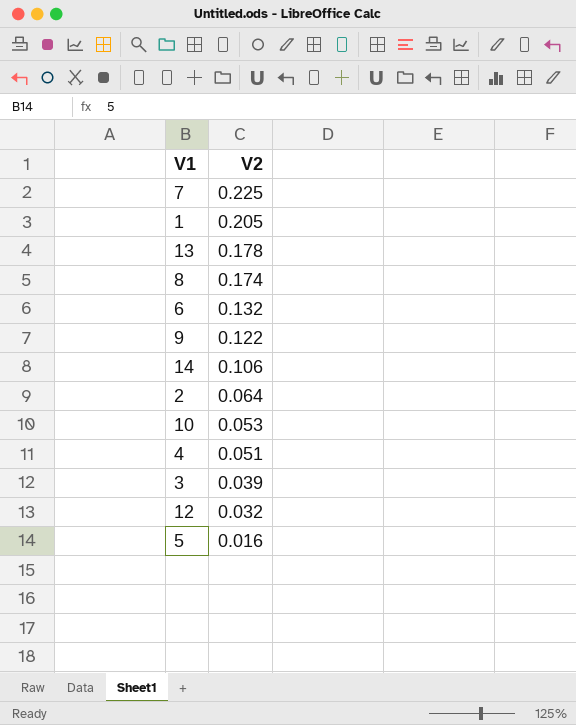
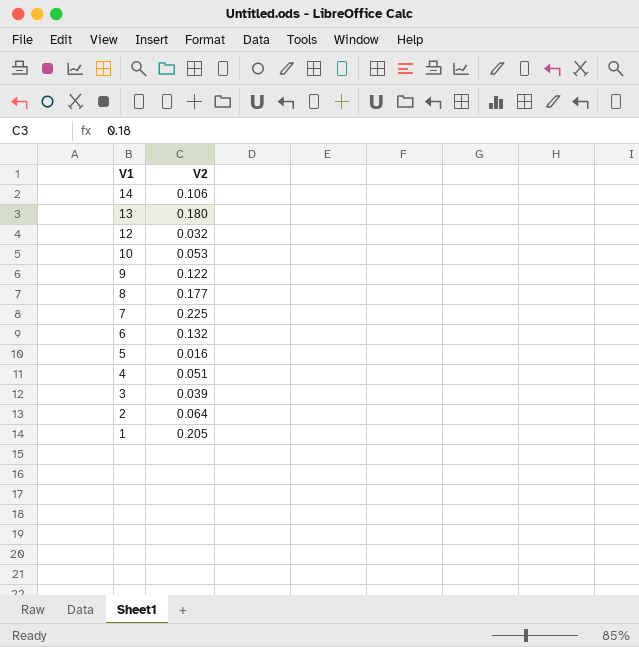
row order: V2 descending -> V1 descending
13 | V2: 0.178 -> 0.180
8 | V2: 0.174 -> 0.177

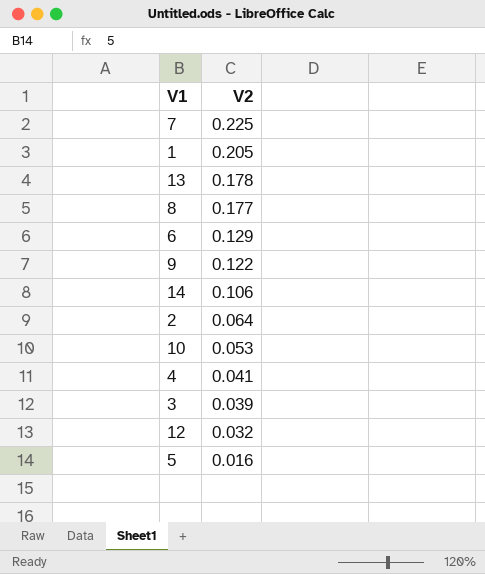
row order: V1 descending -> V2 descending
13 | V2: 0.180 -> 0.178
6 | V2: 0.132 -> 0.129
4 | V2: 0.051 -> 0.041

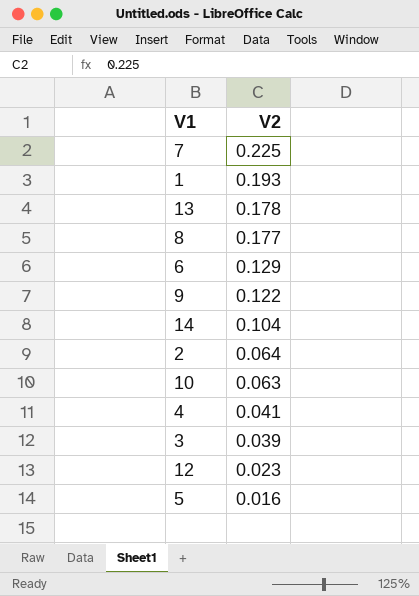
1 | V2: 0.205 -> 0.193
14 | V2: 0.106 -> 0.104
10 | V2: 0.053 -> 0.063
12 | V2: 0.032 -> 0.023

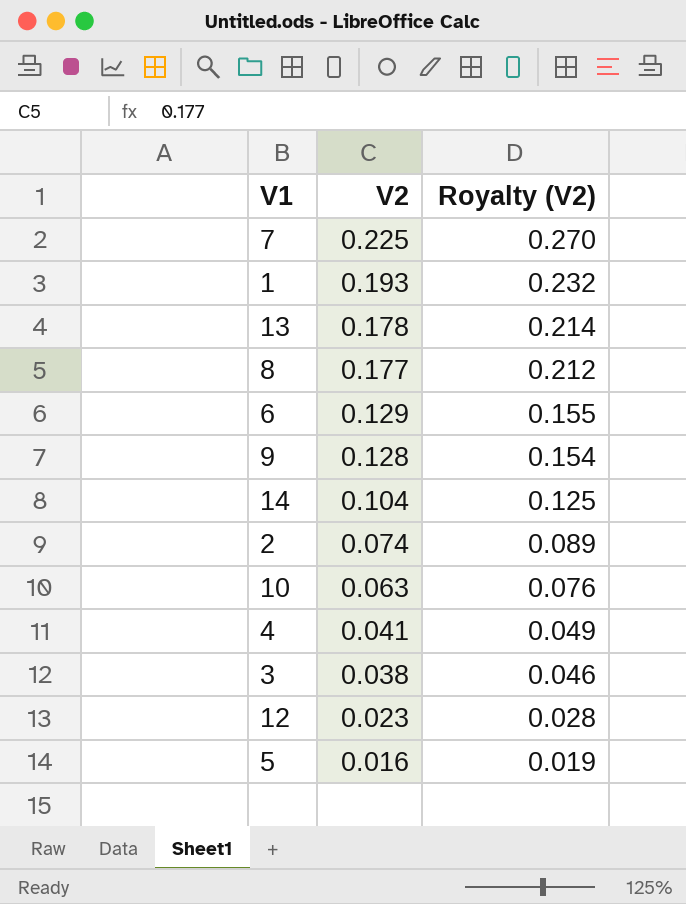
column Royalty (V2) | formula: none -> [V2] * 1.2
9 | V2: 0.122 -> 0.128
2 | V2: 0.064 -> 0.074
3 | V2: 0.039 -> 0.038

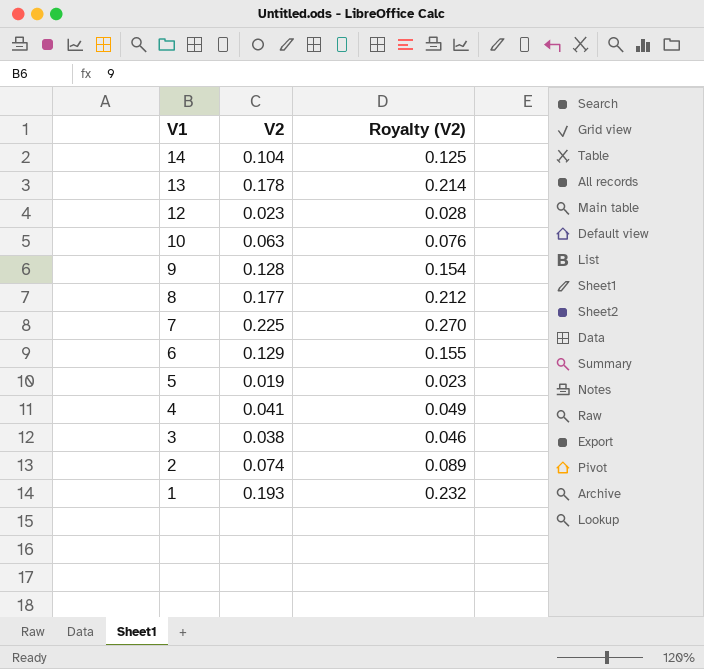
row order: V2 descending -> V1 descending
5 | V2: 0.016 -> 0.019
5 | Royalty (V2): 0.019 -> 0.023

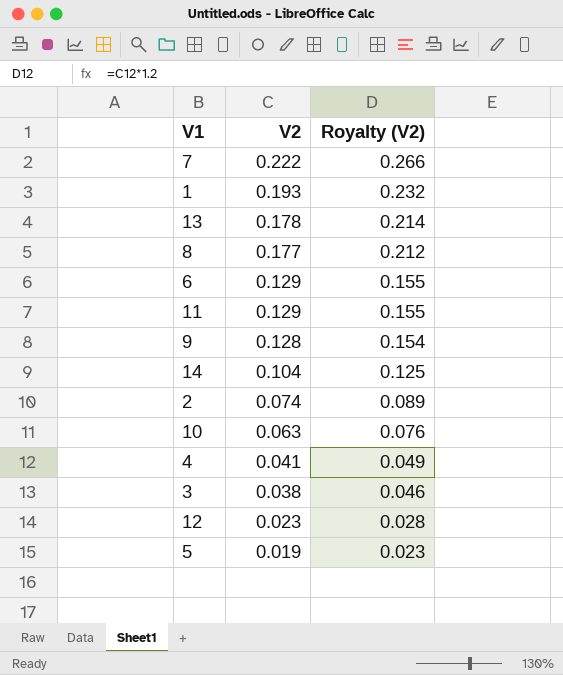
row order: V1 descending -> V2 descending
7 | V2: 0.225 -> 0.222
7 | Royalty (V2): 0.270 -> 0.266
row 11: none -> 0.129 | 0.155

